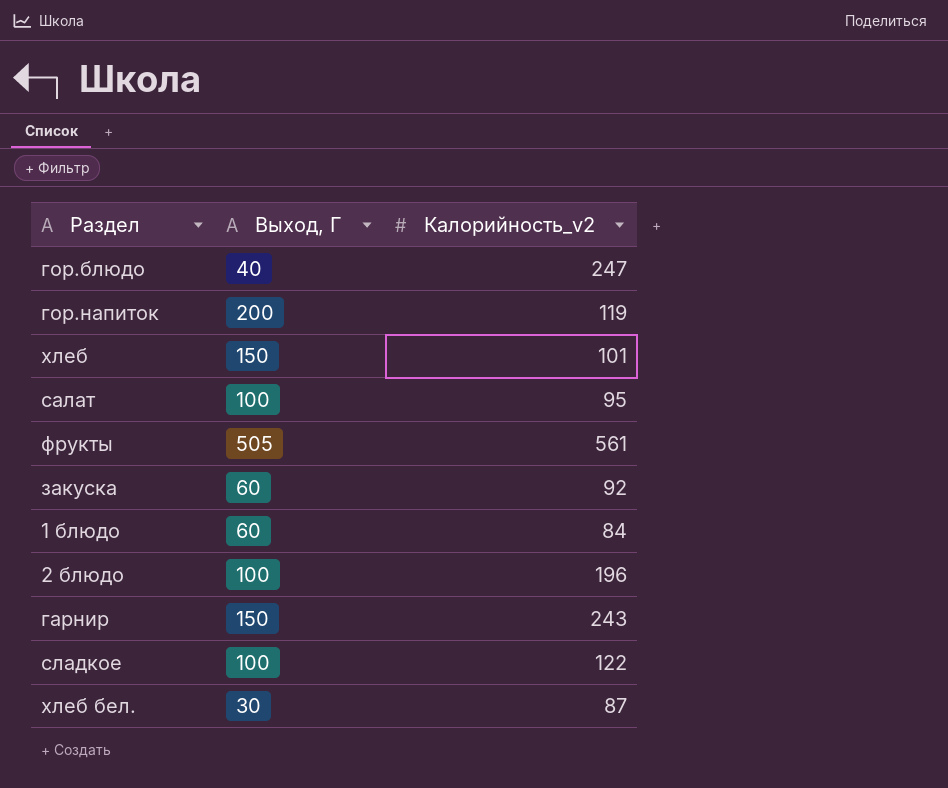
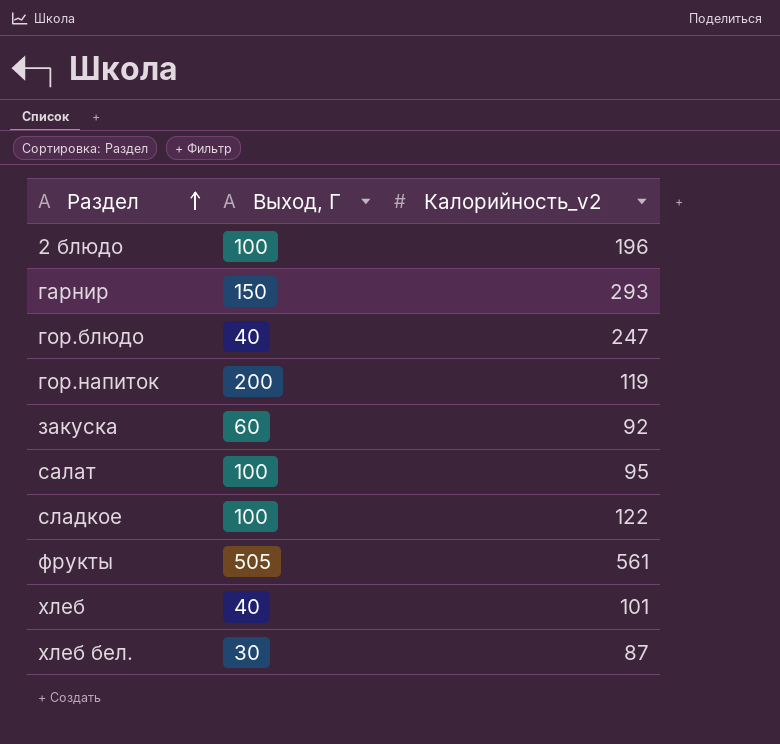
row order: none -> Раздел ascending
row 1 блюдо: 60 | 84 -> none
гарнир | Калорийность_v2: 243 -> 293
хлеб | Выход, Г: 150 -> 40

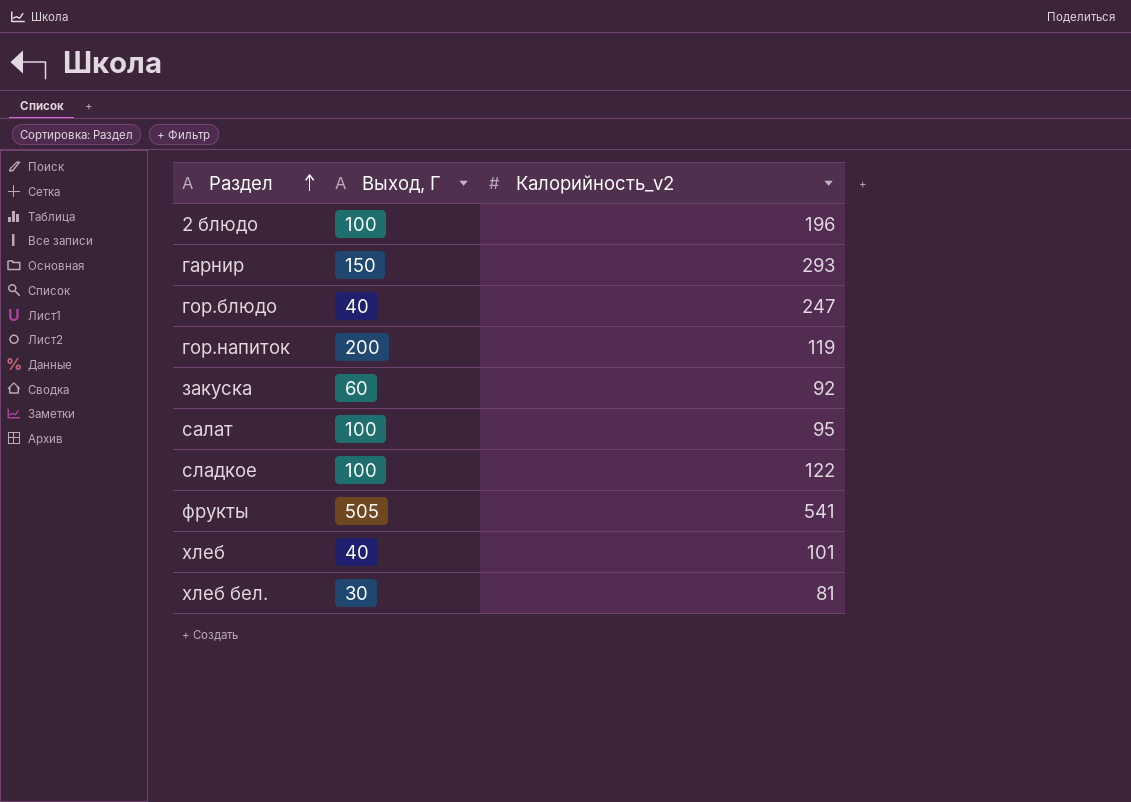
фрукты | Калорийность_v2: 561 -> 541
хлеб бел. | Калорийность_v2: 87 -> 81

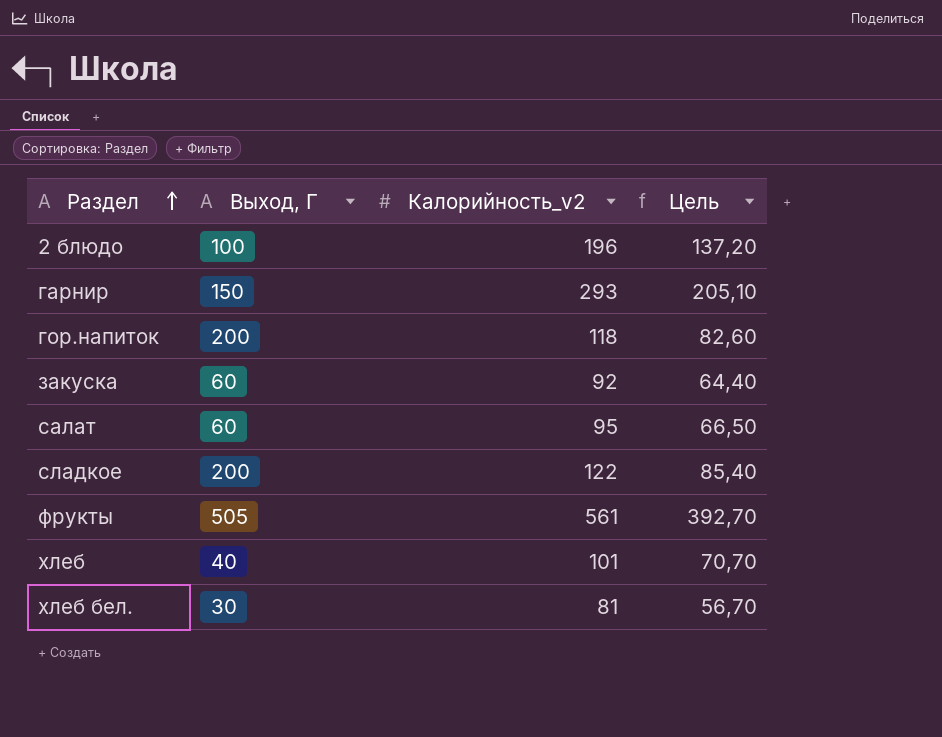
column Цель | formula: none -> [Калорийность_v2] * 0,7
row гор.блюдо: 40 | 247 -> none
гор.напиток | Калорийность_v2: 119 -> 118
салат | Выход, Г: 100 -> 60
сладкое | Выход, Г: 100 -> 200
фрукты | Калорийность_v2: 541 -> 561

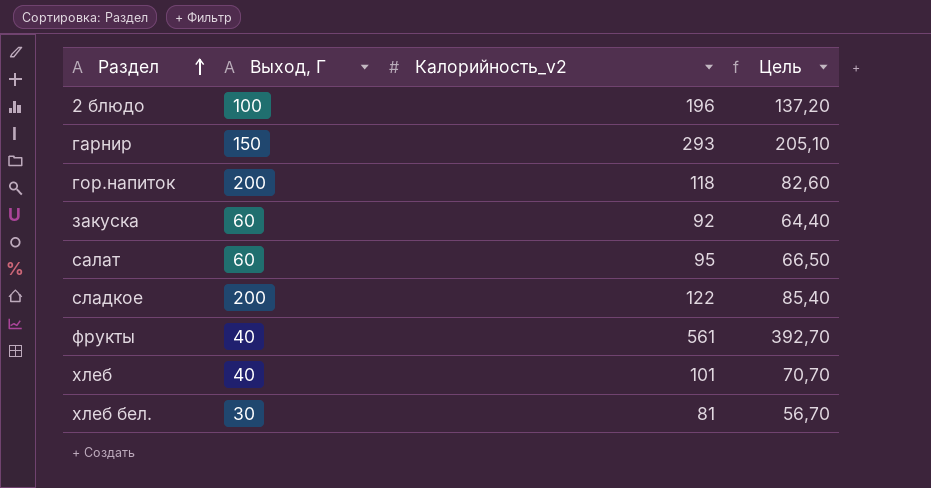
фрукты | Выход, Г: 505 -> 40

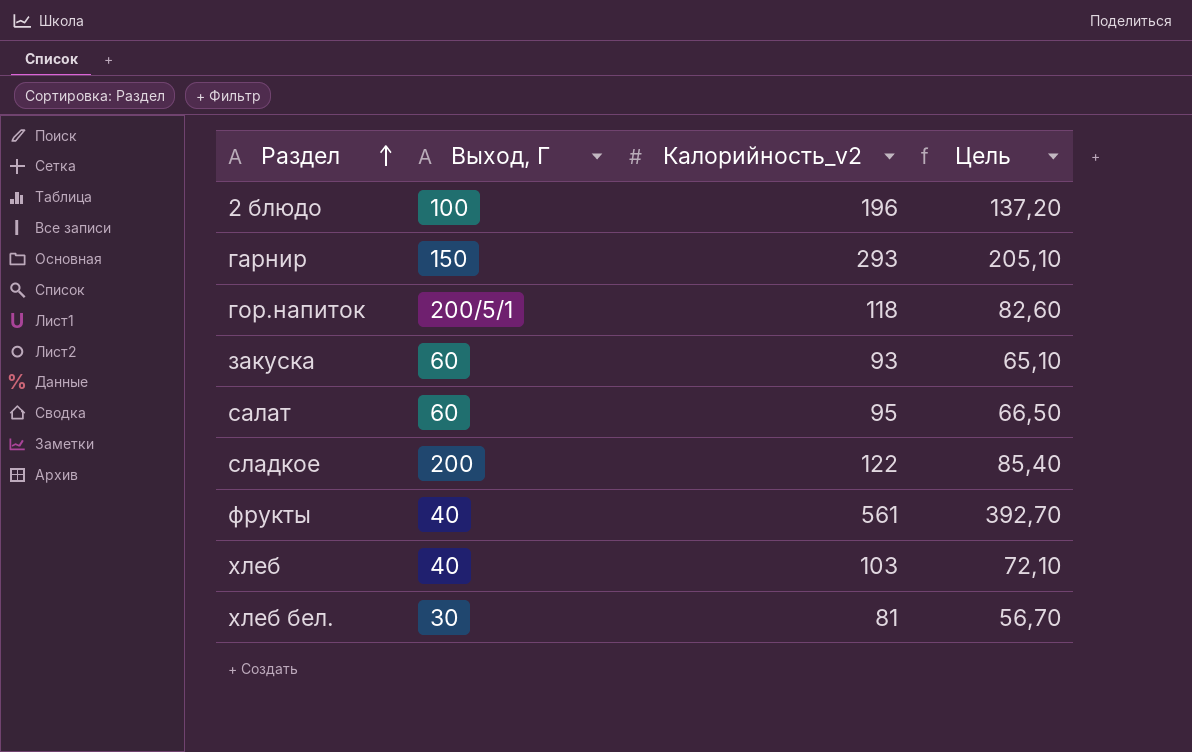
гор.напиток | Выход, Г: 200 -> 200/5/1
закуска | Калорийность_v2: 92 -> 93
закуска | Цель: 64,40 -> 65,10
хлеб | Калорийность_v2: 101 -> 103
хлеб | Цель: 70,70 -> 72,10

